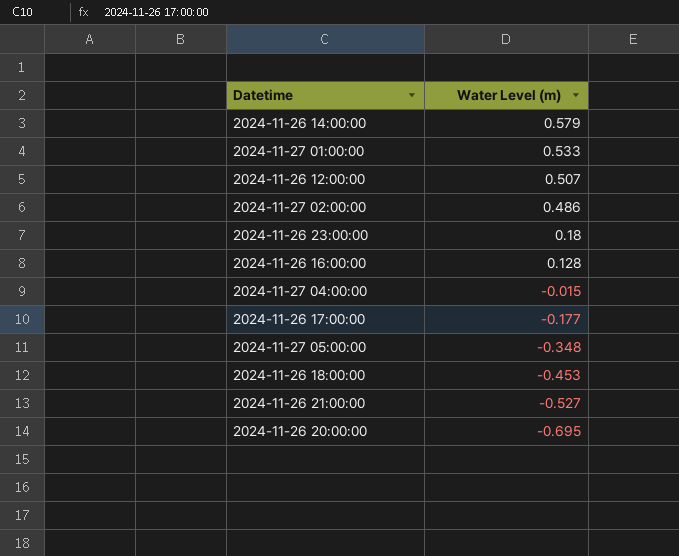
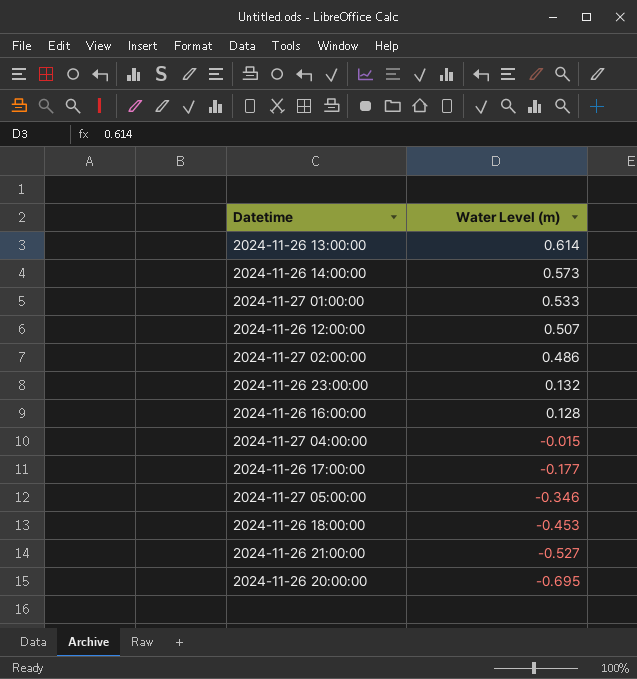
row 2024-11-26 13:00:00: none -> 0.614
2024-11-26 14:00:00 | Water Level (m): 0.579 -> 0.573
2024-11-26 23:00:00 | Water Level (m): 0.18 -> 0.132
2024-11-27 05:00:00 | Water Level (m): -0.348 -> -0.346

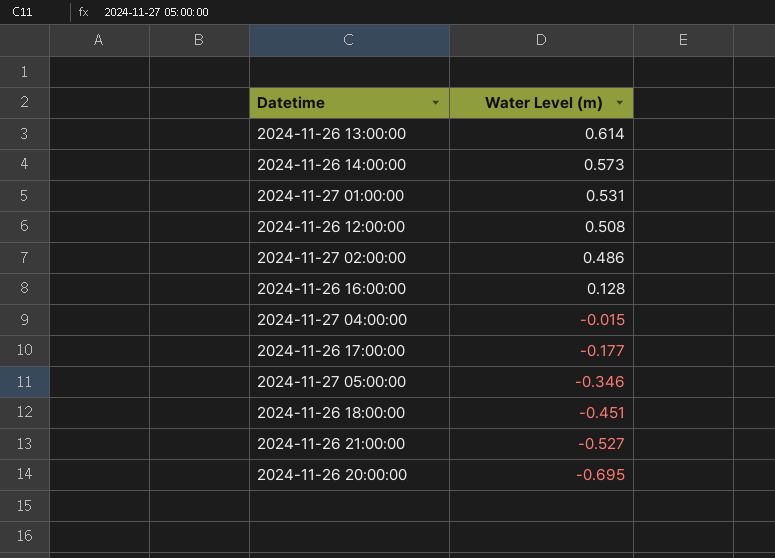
row 2024-11-26 23:00:00: 0.132 -> none
2024-11-27 01:00:00 | Water Level (m): 0.533 -> 0.531
2024-11-26 12:00:00 | Water Level (m): 0.507 -> 0.508
2024-11-26 18:00:00 | Water Level (m): -0.453 -> -0.451

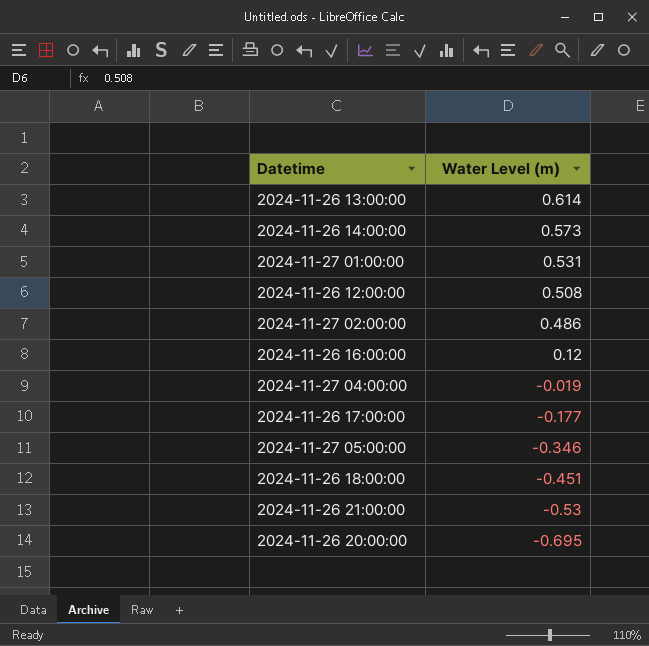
2024-11-26 16:00:00 | Water Level (m): 0.128 -> 0.12
2024-11-27 04:00:00 | Water Level (m): -0.015 -> -0.019
2024-11-26 21:00:00 | Water Level (m): -0.527 -> -0.53

